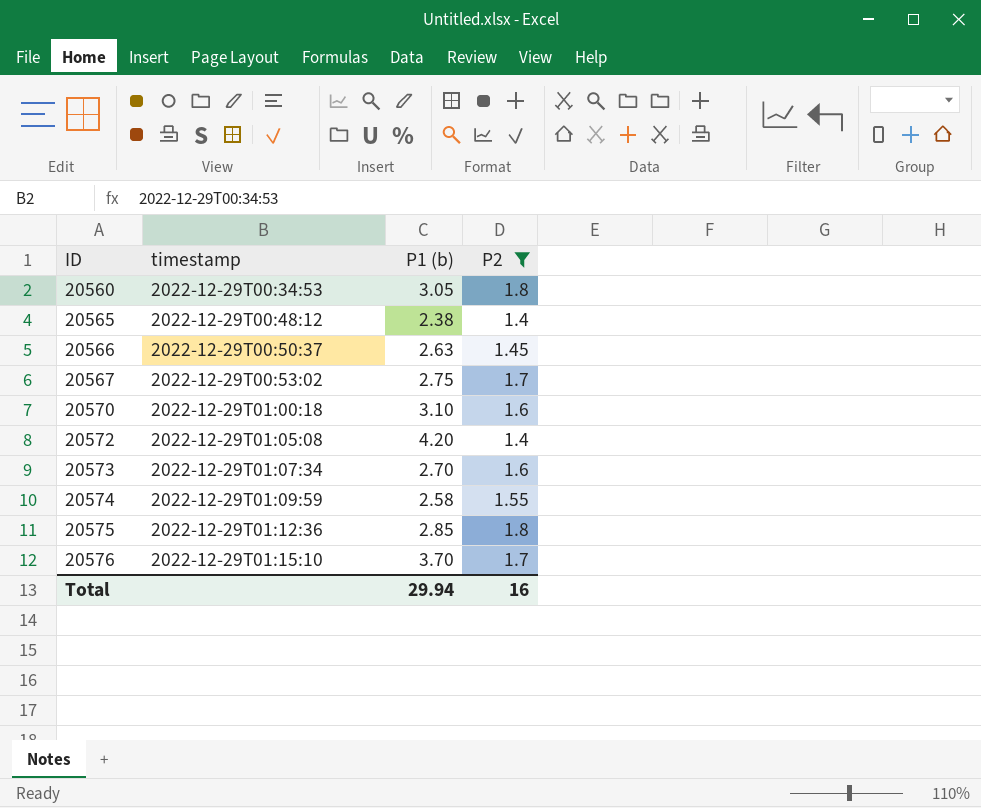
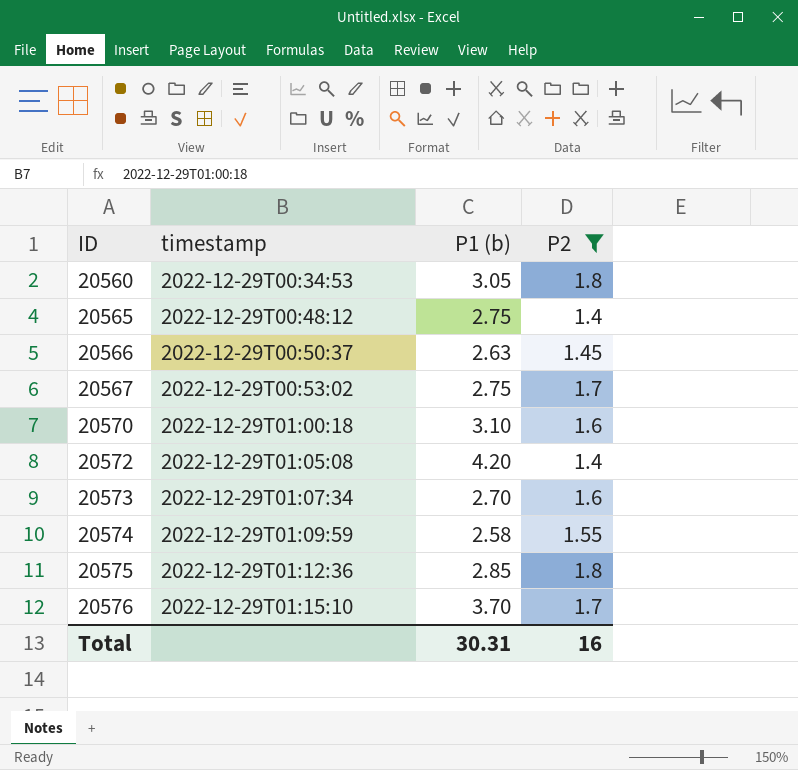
20565 | P1 (b): 2.38 -> 2.75
Total | P1 (b): 29.94 -> 30.31

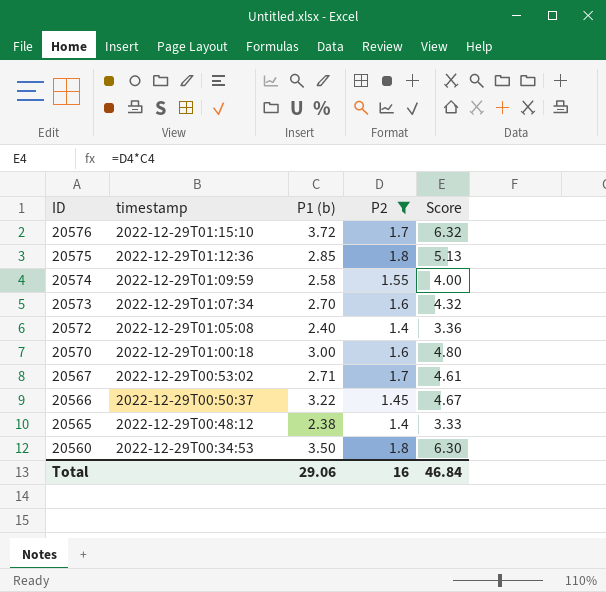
row order: ID ascending -> ID descending
column Score | formula: none -> [P1 (b)] * [P2]
20576 | P1 (b): 3.70 -> 3.72
20572 | P1 (b): 4.20 -> 2.40
20570 | P1 (b): 3.10 -> 3.00
20567 | P1 (b): 2.75 -> 2.71
20566 | P1 (b): 2.63 -> 3.22
20565 | P1 (b): 2.75 -> 2.38
20560 | P1 (b): 3.05 -> 3.50
Total | P1 (b): 30.31 -> 29.06

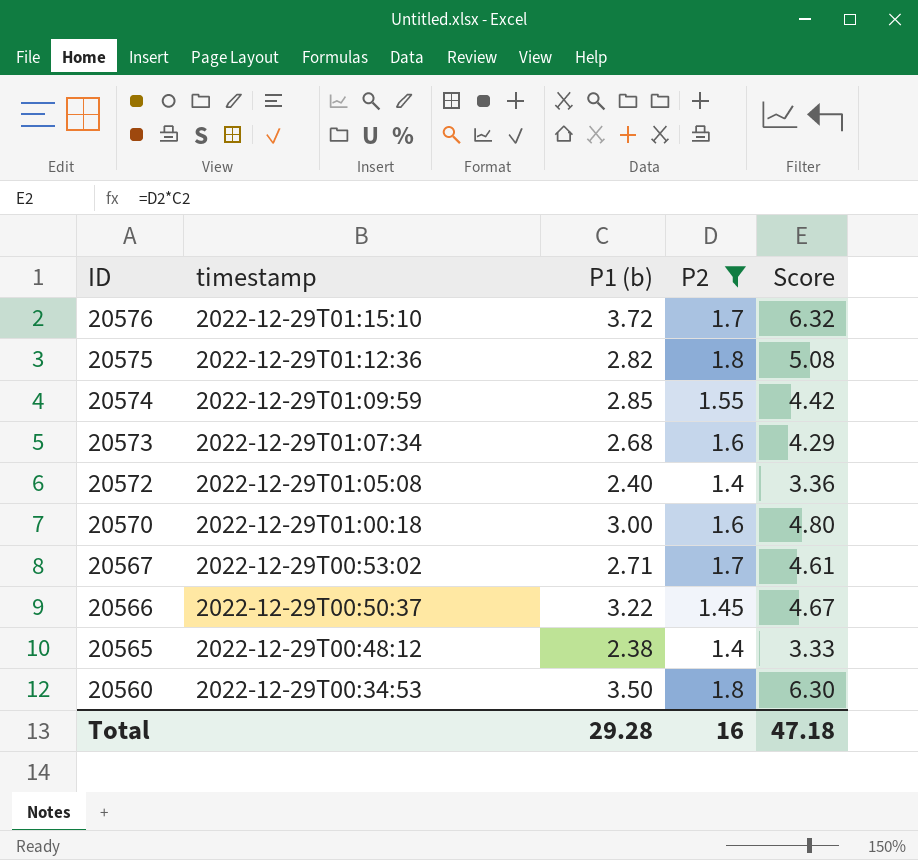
20575 | P1 (b): 2.85 -> 2.82
20575 | Score: 5.13 -> 5.08
20574 | P1 (b): 2.58 -> 2.85
20574 | Score: 4.00 -> 4.42
20573 | P1 (b): 2.70 -> 2.68
20573 | Score: 4.32 -> 4.29
Total | P1 (b): 29.06 -> 29.28
Total | Score: 46.84 -> 47.18

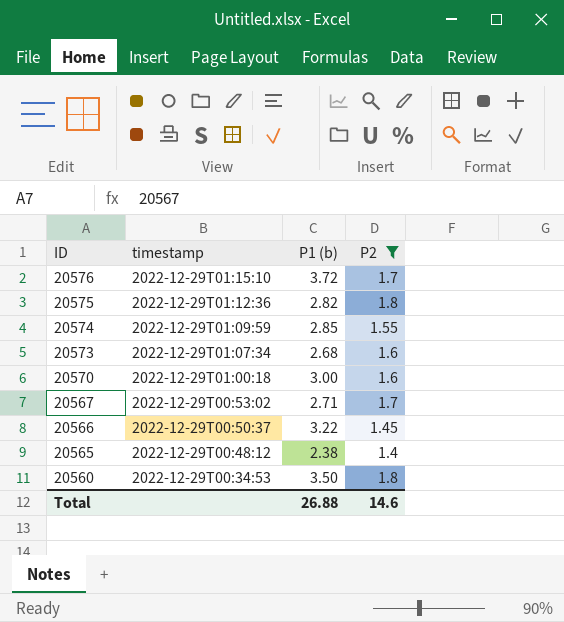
column Score | formula: [P1 (b)] * [P2] -> none
row 20572: 2022-12-29T01:05:08 | 2.40 | 1.4 | 3.36 -> none
Total | P1 (b): 29.28 -> 26.88
Total | P2: 16 -> 14.6

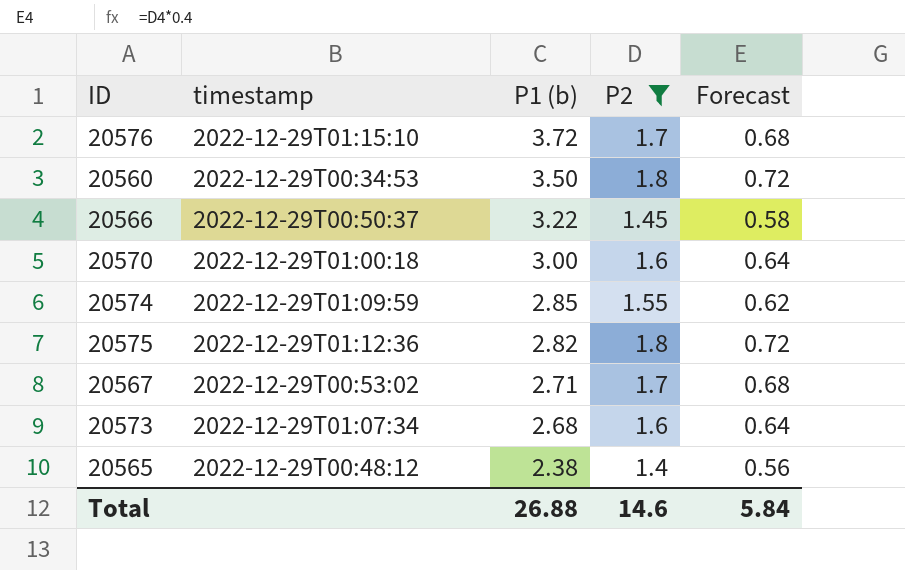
row order: ID descending -> P1 (b) descending
column Forecast | formula: none -> [P2] * 0.4

